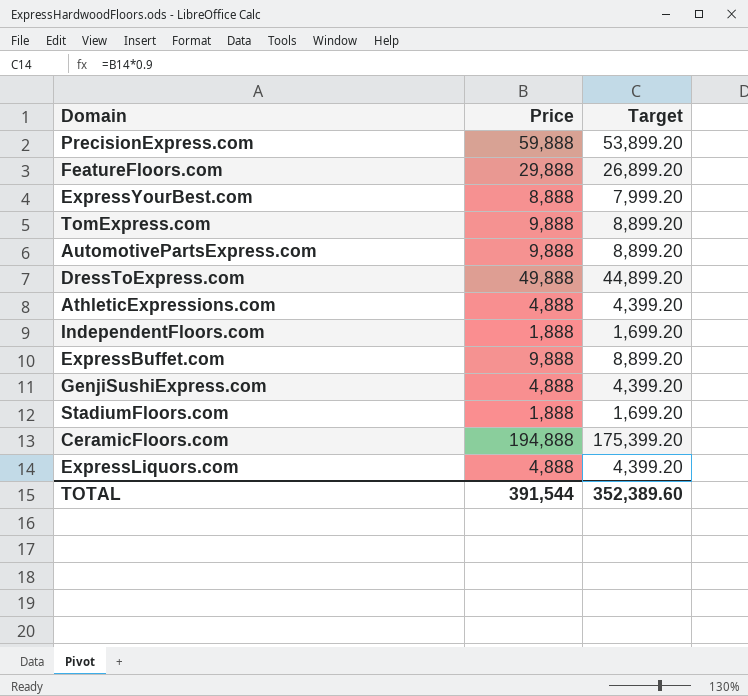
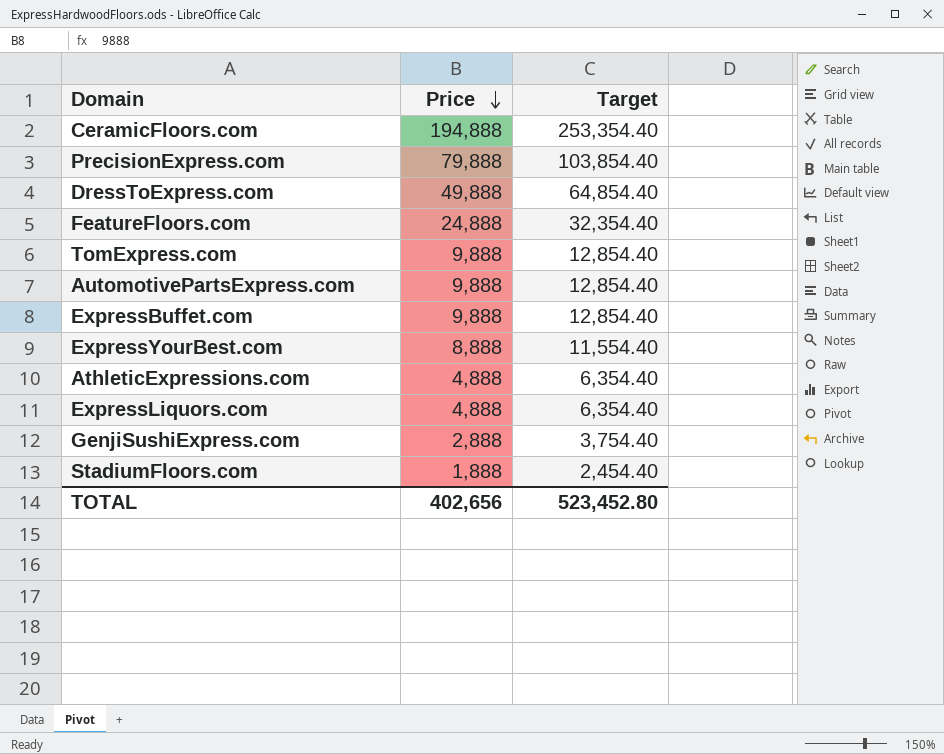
row order: none -> Price descending
column Target | formula: [Price] * 0.9 -> [Price] * 1.3
row IndependentFloors.com: 1,888 | 1,699.20 -> none
PrecisionExpress.com | Price: 59,888 -> 79,888
FeatureFloors.com | Price: 29,888 -> 24,888
GenjiSushiExpress.com | Price: 4,888 -> 2,888
TOTAL | Price: 391,544 -> 402,656
TOTAL | Target: 352,389.60 -> 523,452.80

